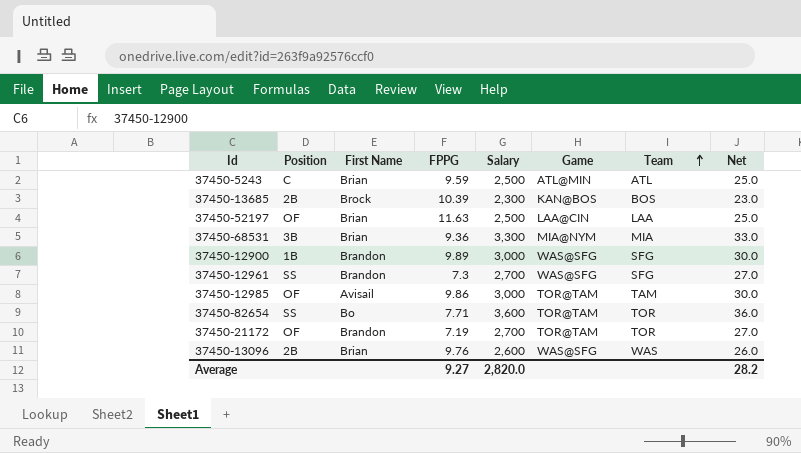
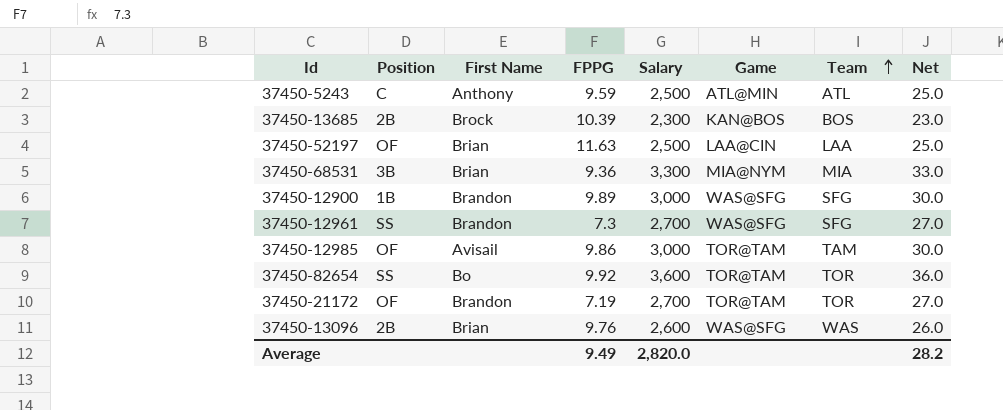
37450-5243 | First Name: Brian -> Anthony
37450-82654 | FPPG: 7.71 -> 9.92
Average | FPPG: 9.27 -> 9.49

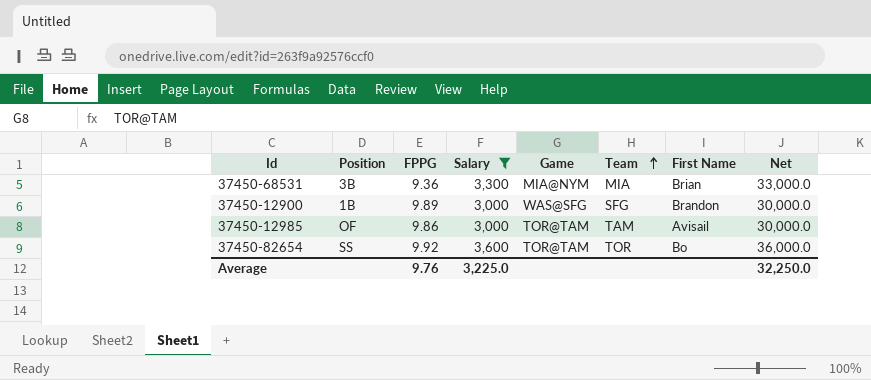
filter: none -> Salary >= 3,000
column First Name | position: 3 -> 7
column Net | formula: [Salary] * 0.01 -> [Salary] * 10
Average | FPPG: 9.49 -> 9.76
Average | Salary: 2,820.0 -> 3,225.0
Average | Net: 28.2 -> 32,250.0

